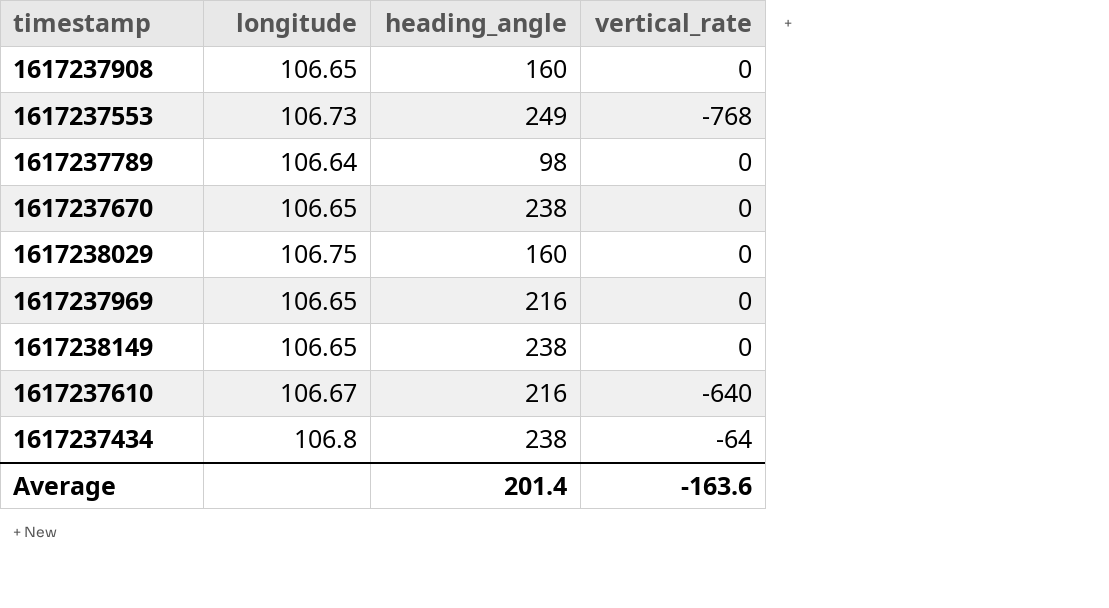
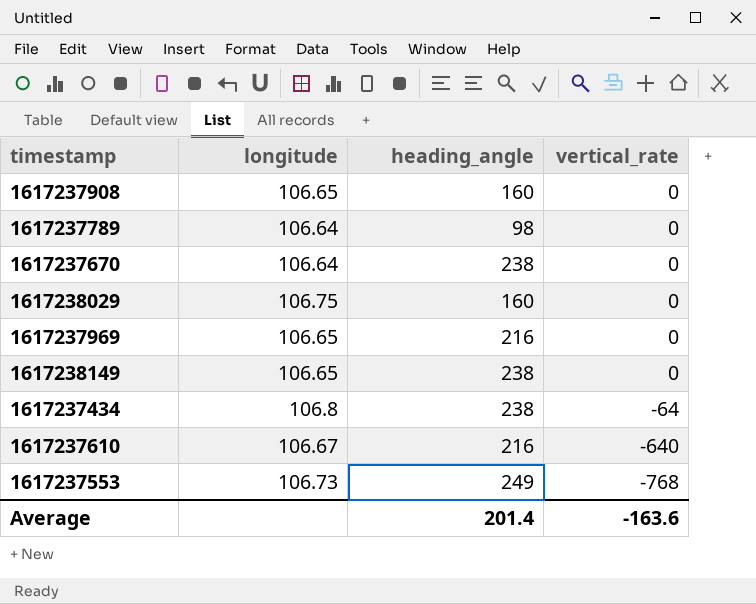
row order: none -> vertical_rate descending
1617237670 | longitude: 106.65 -> 106.64

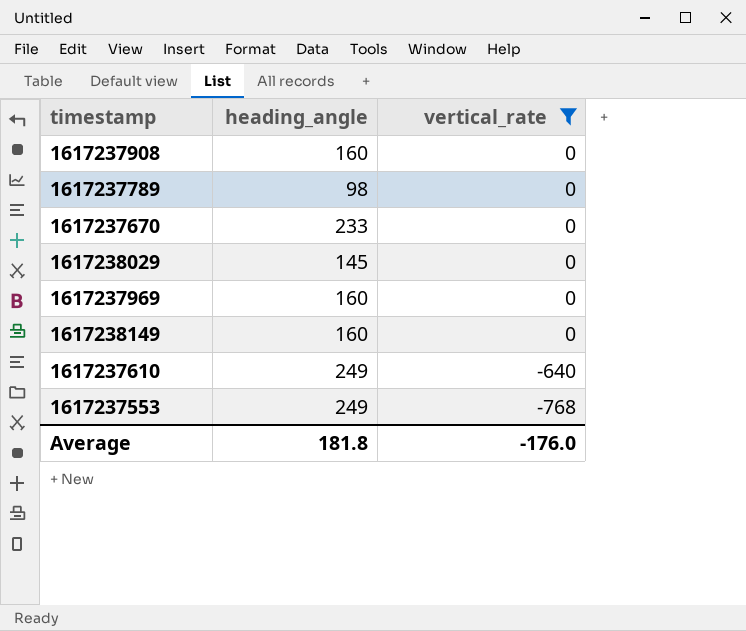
filter: none -> vertical_rate != -64
column longitude | position: 2 -> none
1617237670 | heading_angle: 238 -> 233
1617238029 | heading_angle: 160 -> 145
1617237969 | heading_angle: 216 -> 160
1617238149 | heading_angle: 238 -> 160
1617237610 | heading_angle: 216 -> 249
Average | heading_angle: 201.4 -> 181.8
Average | vertical_rate: -163.6 -> -176.0

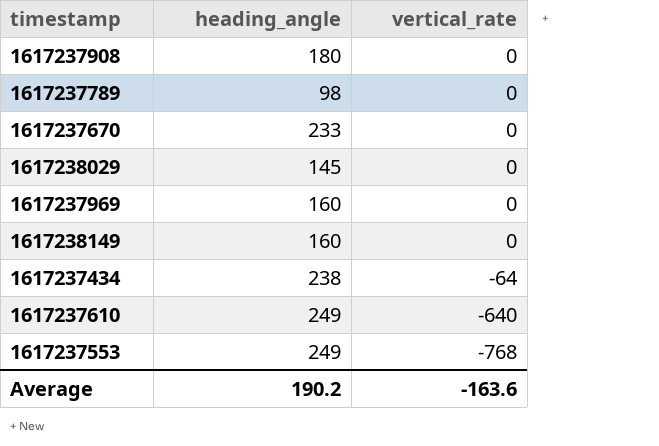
filter: vertical_rate != -64 -> none
1617237908 | heading_angle: 160 -> 180
Average | heading_angle: 181.8 -> 190.2
Average | vertical_rate: -176.0 -> -163.6

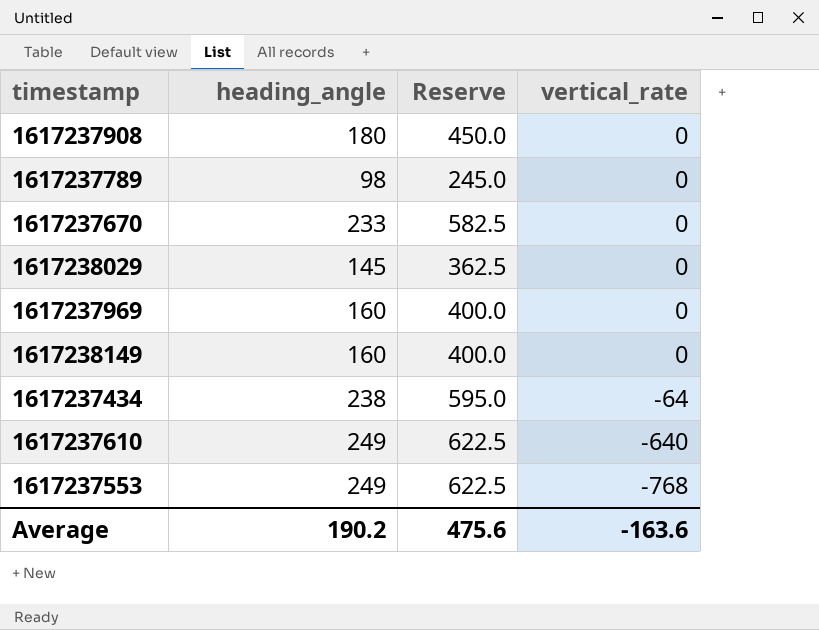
column Reserve | formula: none -> [heading_angle] * 2.5

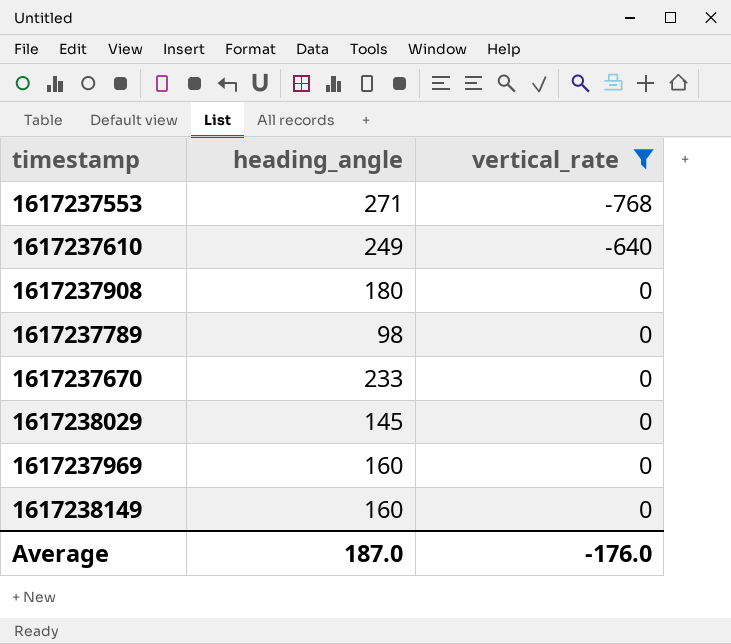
filter: none -> vertical_rate != -64
row order: vertical_rate descending -> vertical_rate ascending
column Reserve | formula: [heading_angle] * 2.5 -> none
1617237553 | heading_angle: 249 -> 271
Average | heading_angle: 190.2 -> 187.0
Average | vertical_rate: -163.6 -> -176.0

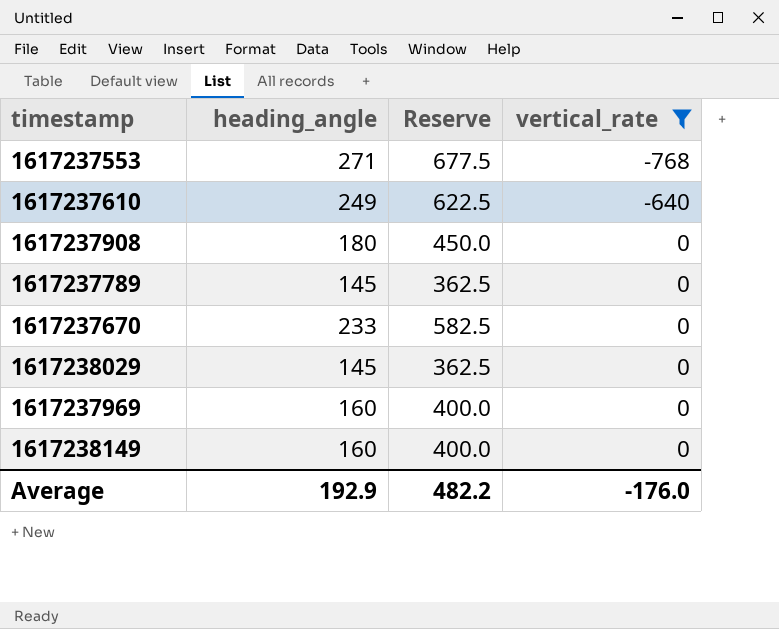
column Reserve | formula: none -> [heading_angle] * 2.5
1617237789 | heading_angle: 98 -> 145
Average | heading_angle: 187.0 -> 192.9

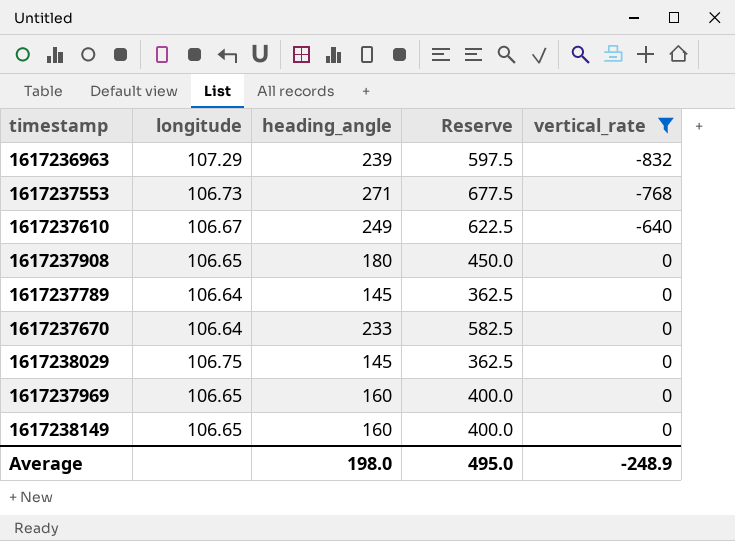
column longitude | position: none -> 2
row 1617236963: none -> 107.29 | 239 | 597.5 | -832
Average | heading_angle: 192.9 -> 198.0
Average | Reserve: 482.2 -> 495.0
Average | vertical_rate: -176.0 -> -248.9

